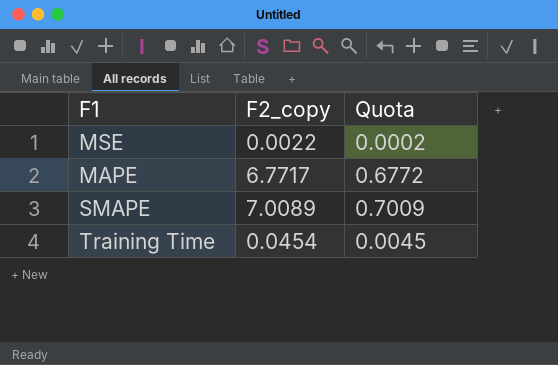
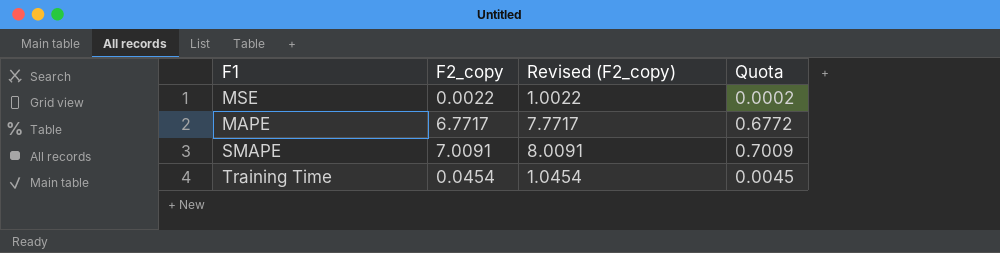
column Revised (F2_copy) | formula: none -> [F2_copy] + 1
SMAPE | F2_copy: 7.0089 -> 7.0091

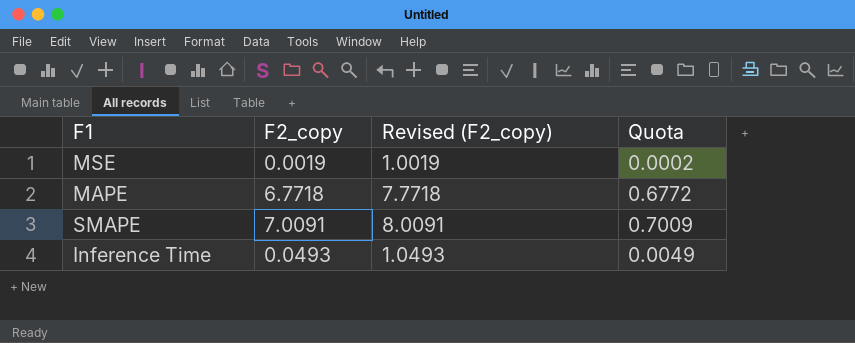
row Training Time: 0.0454 | 1.0454 | 0.0045 -> none
MSE | F2_copy: 0.0022 -> 0.0019
MSE | Revised (F2_copy): 1.0022 -> 1.0019
MAPE | F2_copy: 6.7717 -> 6.7718
MAPE | Revised (F2_copy): 7.7717 -> 7.7718
row Inference Time: none -> 0.0493 | 1.0493 | 0.0049

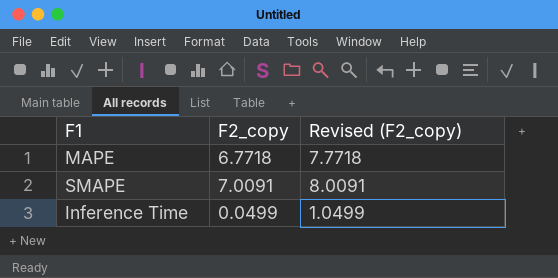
column Quota | formula: [F2_copy] * 0.1 -> none
row MSE: 0.0019 | 1.0019 | 0.0002 -> none
Inference Time | F2_copy: 0.0493 -> 0.0499
Inference Time | Revised (F2_copy): 1.0493 -> 1.0499

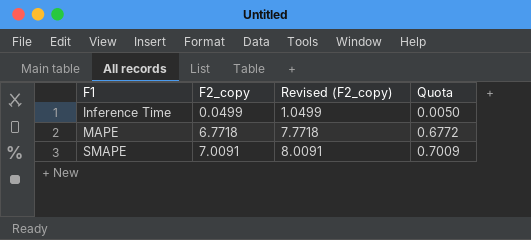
row order: none -> F1 ascending
column Quota | formula: none -> [F2_copy] * 0.1

